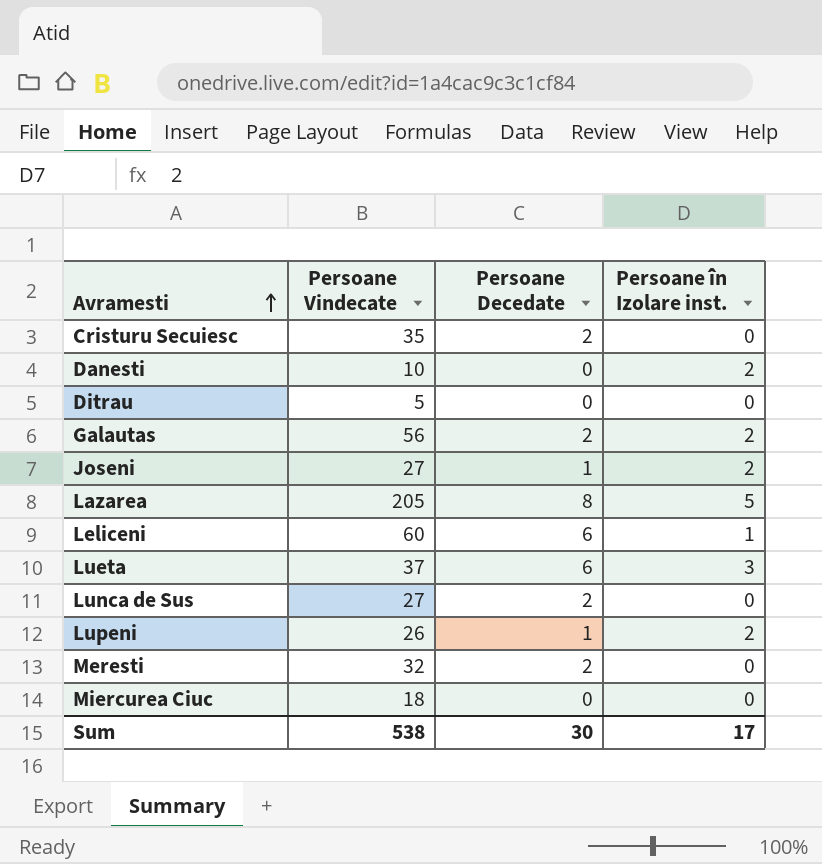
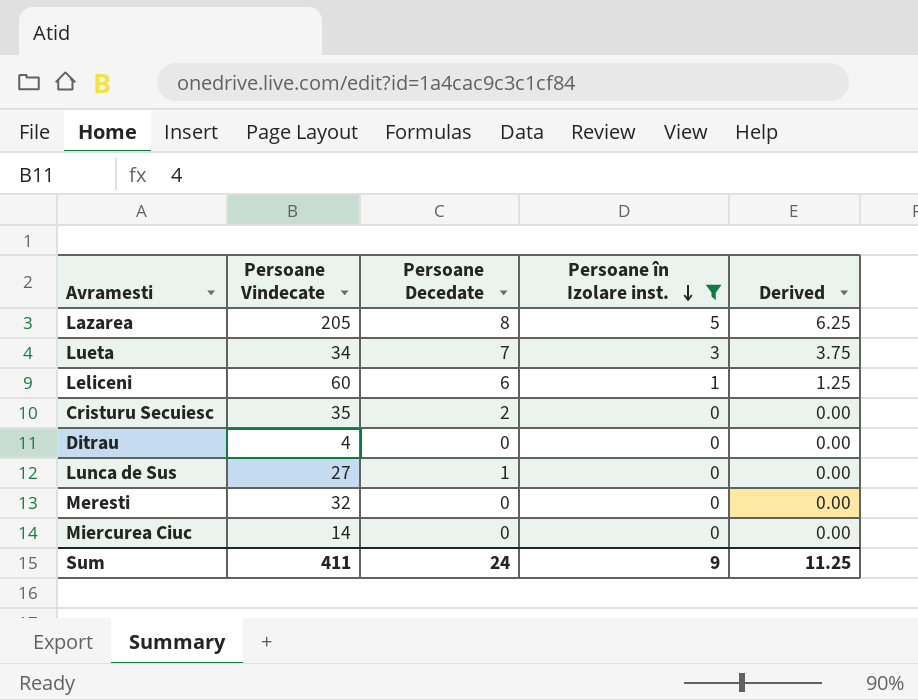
filter: none -> Persoane în Izolare inst. != 2
row order: Avramesti ascending -> Persoane în Izolare inst. descending
column Derived | formula: none -> [Persoane în Izolare inst.] * 1.25
Lueta | Persoane Vindecate: 37 -> 34
Lueta | Persoane Decedate: 6 -> 7
Ditrau | Persoane Vindecate: 5 -> 4
Lunca de Sus | Persoane Decedate: 2 -> 1
Meresti | Persoane Decedate: 2 -> 0
Miercurea Ciuc | Persoane Vindecate: 18 -> 14
Sum | Persoane Vindecate: 538 -> 411
Sum | Persoane Decedate: 30 -> 24
Sum | Persoane în Izolare inst.: 17 -> 9

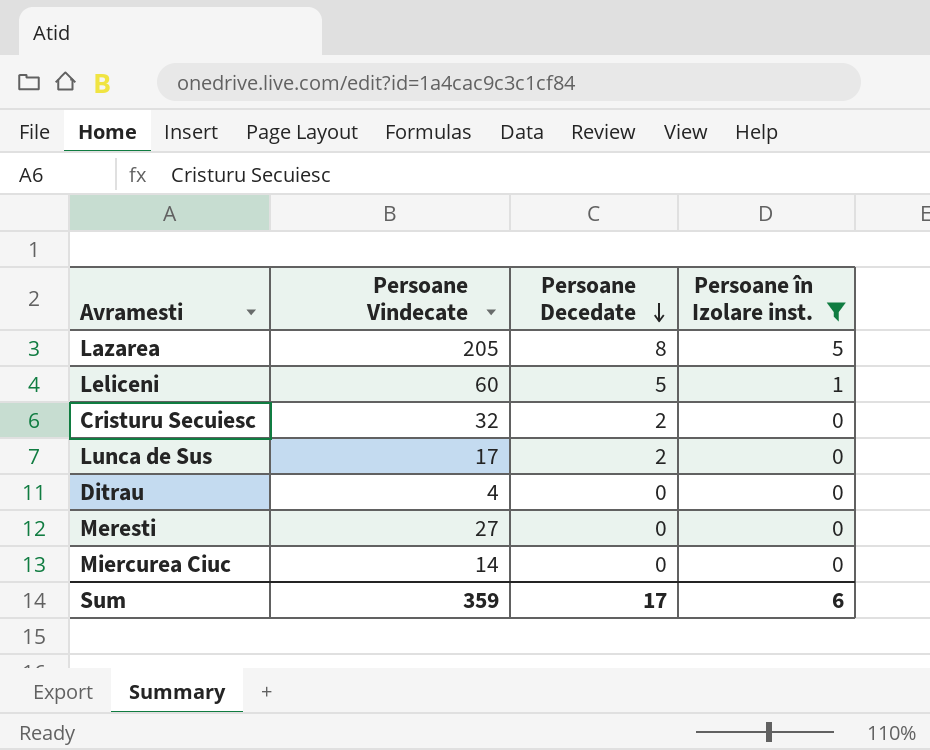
row order: Persoane în Izolare inst. descending -> Persoane Decedate descending
column Derived | formula: [Persoane în Izolare inst.] * 1.25 -> none
row Lueta: 34 | 7 | 3 | 3.75 -> none
Leliceni | Persoane Decedate: 6 -> 5
Cristuru Secuiesc | Persoane Vindecate: 35 -> 32
Lunca de Sus | Persoane Vindecate: 27 -> 17
Lunca de Sus | Persoane Decedate: 1 -> 2
Meresti | Persoane Vindecate: 32 -> 27
Sum | Persoane Vindecate: 411 -> 359
Sum | Persoane Decedate: 24 -> 17
Sum | Persoane în Izolare inst.: 9 -> 6

